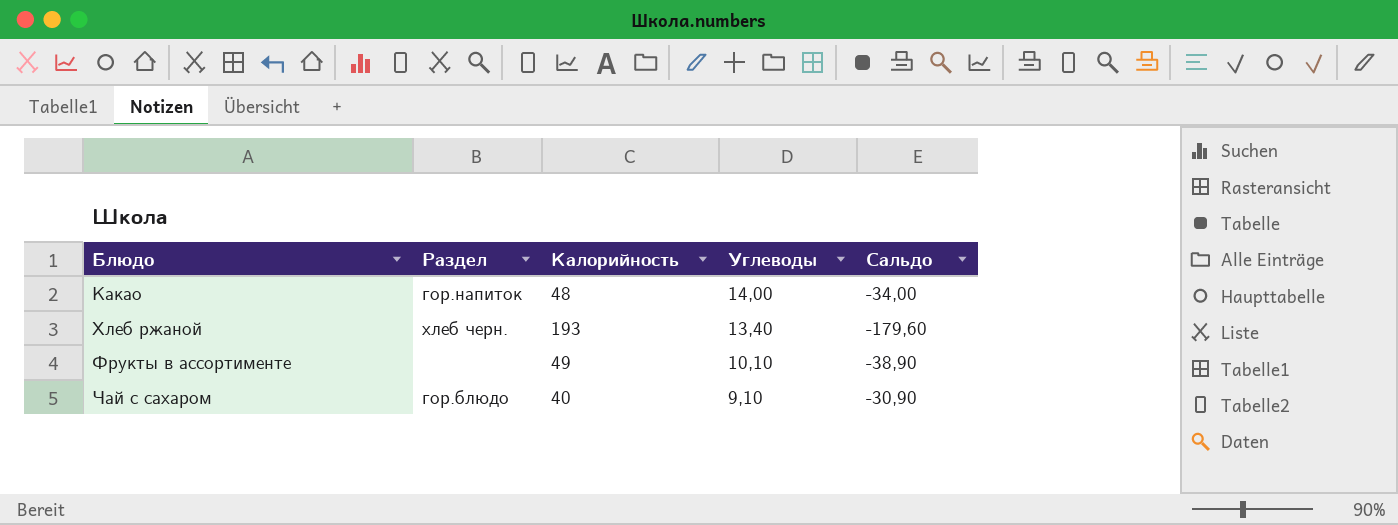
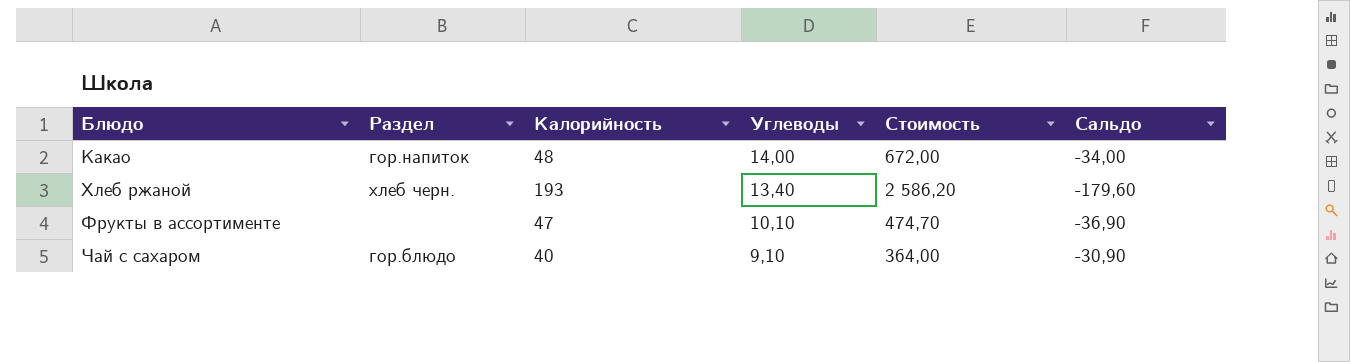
column Стоимость | formula: none -> [Калорийность] * [Углеводы]
Фрукты в ассортименте | Калорийность: 49 -> 47
Фрукты в ассортименте | Сальдо: -38,90 -> -36,90

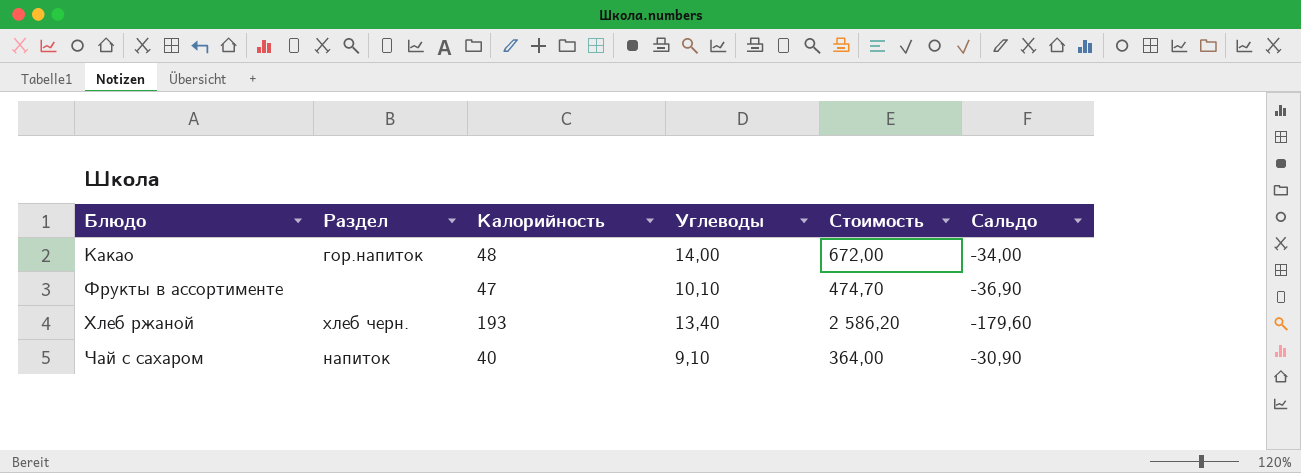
row order: Углеводы descending -> Блюдо ascending
Чай с сахаром | Раздел: гор.блюдо -> напиток

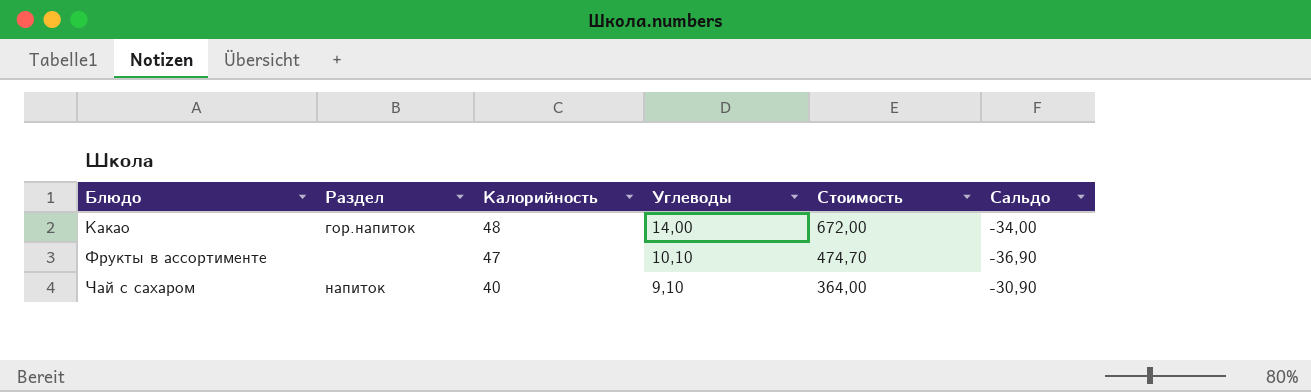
row Хлеб ржаной: хлеб черн. | 193 | 13,40 | 2 586,20 | -179,60 -> none

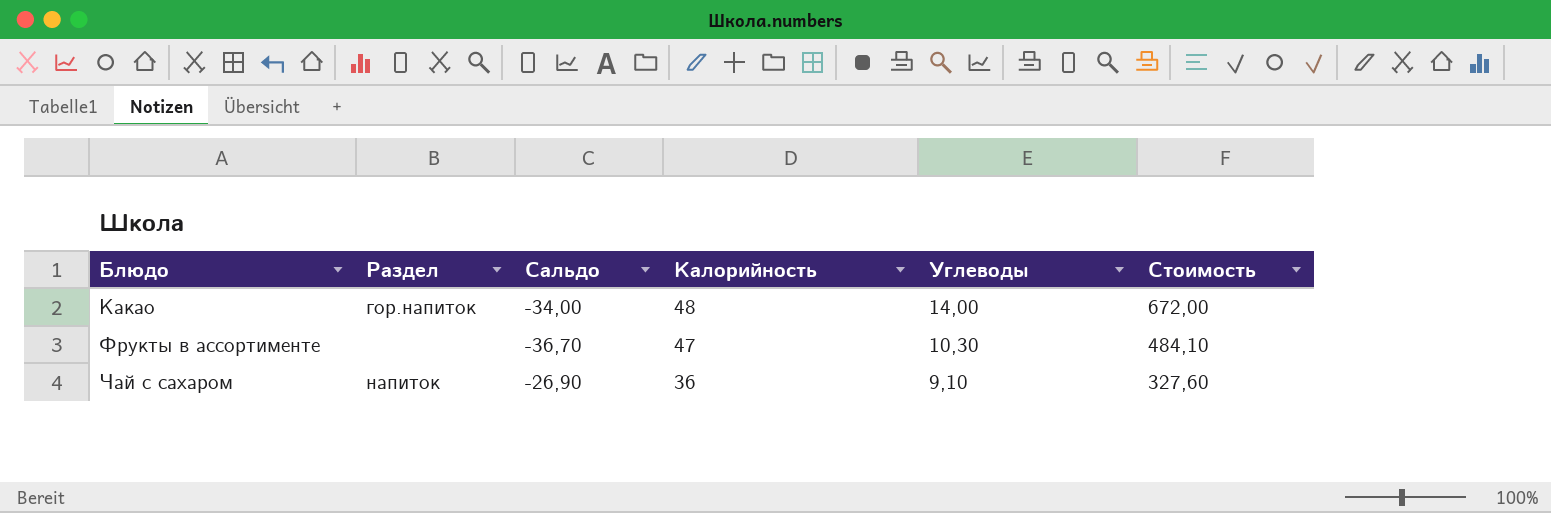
column Сальдо | position: 6 -> 3
Фрукты в ассортименте | Сальдо: -36,90 -> -36,70
Фрукты в ассортименте | Углеводы: 10,10 -> 10,30
Фрукты в ассортименте | Стоимость: 474,70 -> 484,10
Чай с сахаром | Сальдо: -30,90 -> -26,90
Чай с сахаром | Калорийность: 40 -> 36
Чай с сахаром | Стоимость: 364,00 -> 327,60

